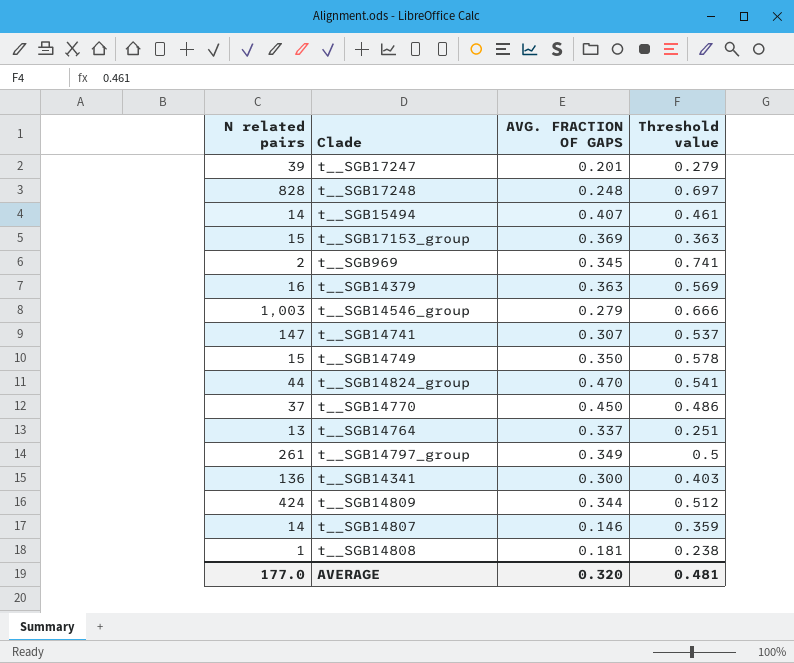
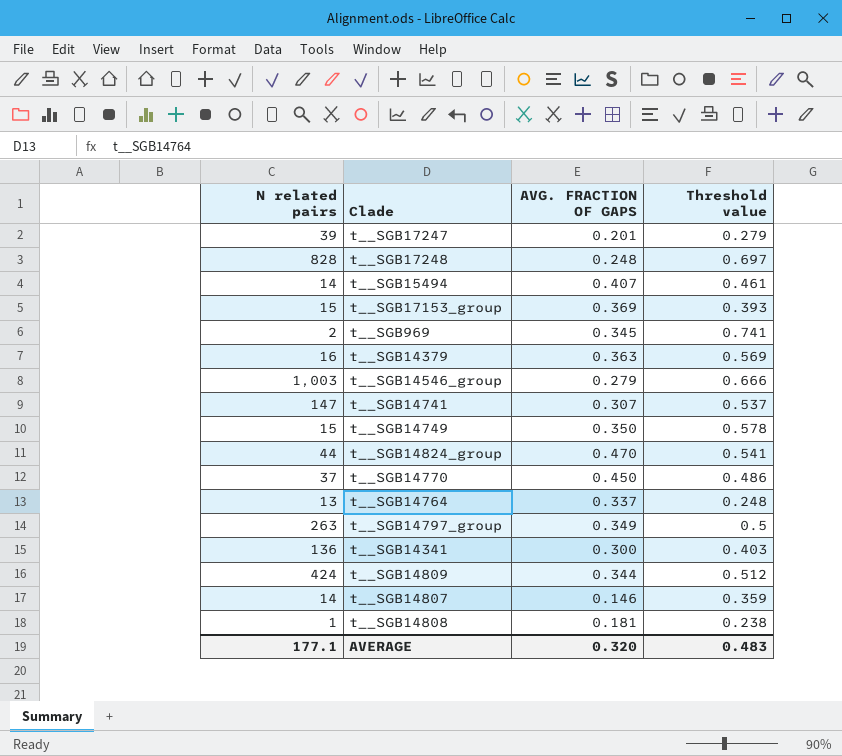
t__SGB17153_group | Threshold value: 0.363 -> 0.393
t__SGB14764 | Threshold value: 0.251 -> 0.248
t__SGB14797_group | N related pairs: 261 -> 263
AVERAGE | N related pairs: 177.0 -> 177.1
AVERAGE | Threshold value: 0.481 -> 0.483

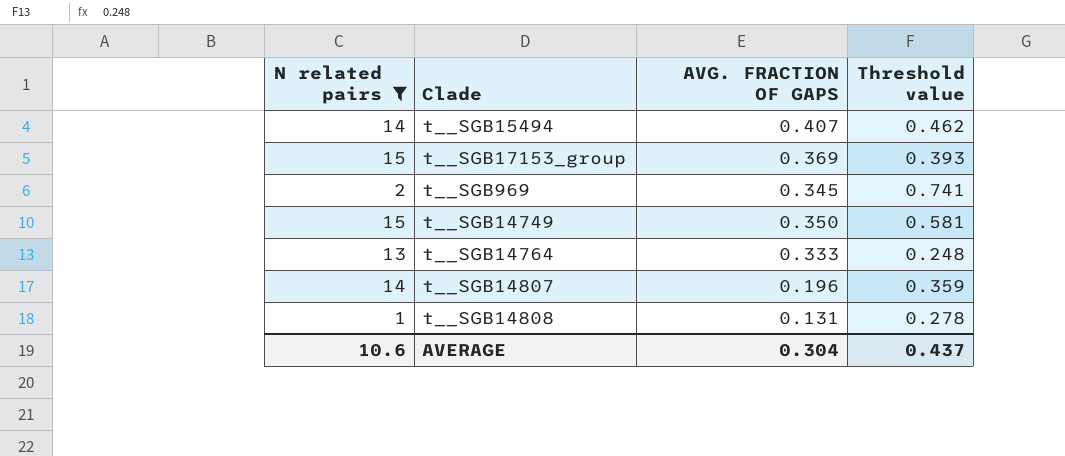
filter: none -> N related pairs <= 15
t__SGB15494 | Threshold value: 0.461 -> 0.462
t__SGB14749 | Threshold value: 0.578 -> 0.581
t__SGB14764 | AVG. FRACTION OF GAPS: 0.337 -> 0.333
t__SGB14807 | AVG. FRACTION OF GAPS: 0.146 -> 0.196
t__SGB14808 | AVG. FRACTION OF GAPS: 0.181 -> 0.131
t__SGB14808 | Threshold value: 0.238 -> 0.278
AVERAGE | N related pairs: 177.1 -> 10.6
AVERAGE | AVG. FRACTION OF GAPS: 0.320 -> 0.304
AVERAGE | Threshold value: 0.483 -> 0.437

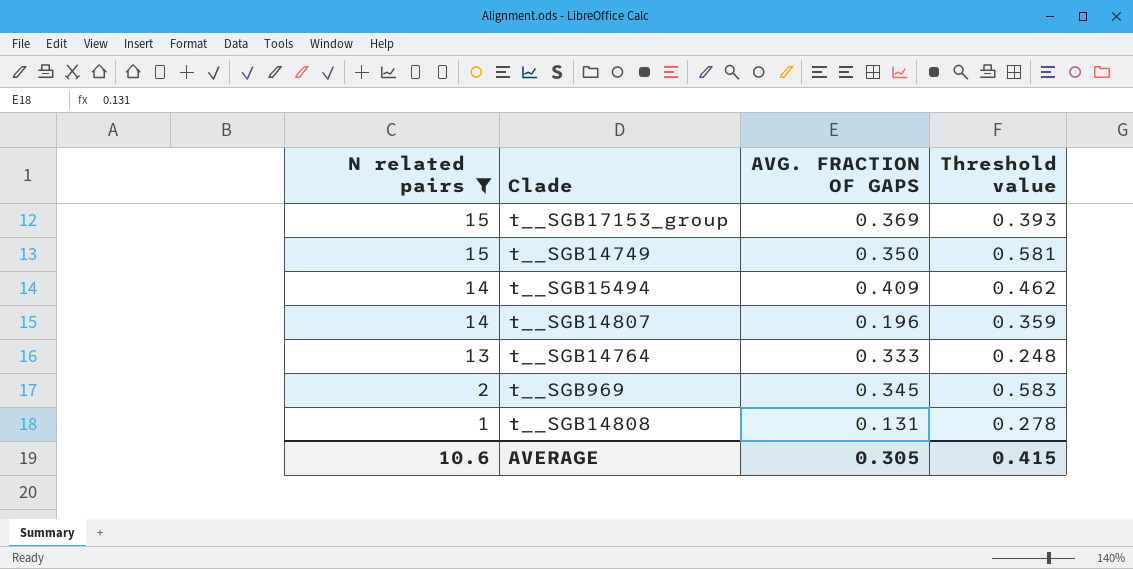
row order: none -> N related pairs descending
t__SGB15494 | AVG. FRACTION OF GAPS: 0.407 -> 0.409
t__SGB969 | Threshold value: 0.741 -> 0.583
AVERAGE | AVG. FRACTION OF GAPS: 0.304 -> 0.305
AVERAGE | Threshold value: 0.437 -> 0.415

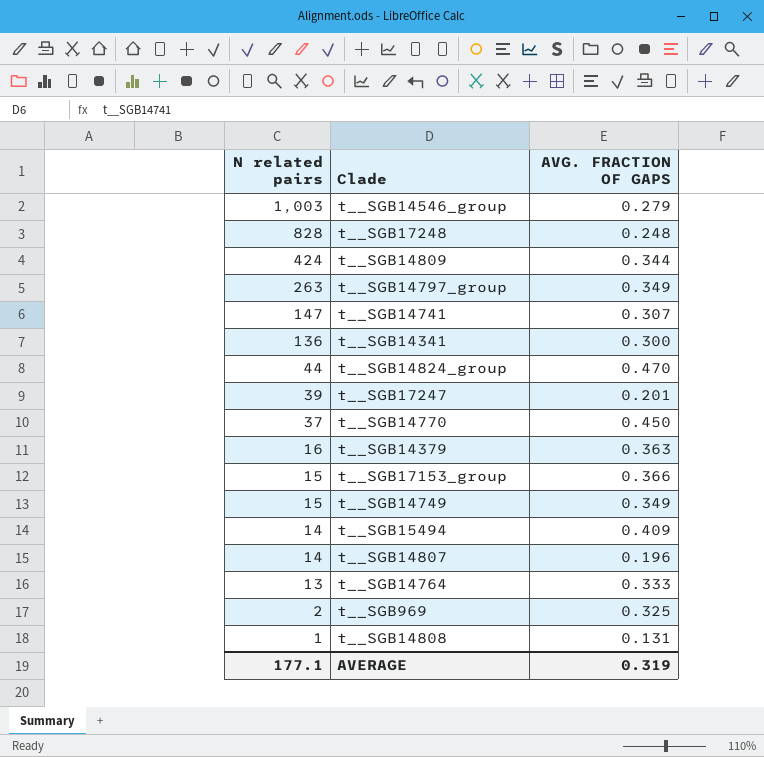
filter: N related pairs <= 15 -> none
column Threshold value | position: 4 -> none
t__SGB17153_group | AVG. FRACTION OF GAPS: 0.369 -> 0.366
t__SGB14749 | AVG. FRACTION OF GAPS: 0.350 -> 0.349
t__SGB969 | AVG. FRACTION OF GAPS: 0.345 -> 0.325
AVERAGE | N related pairs: 10.6 -> 177.1
AVERAGE | AVG. FRACTION OF GAPS: 0.305 -> 0.319

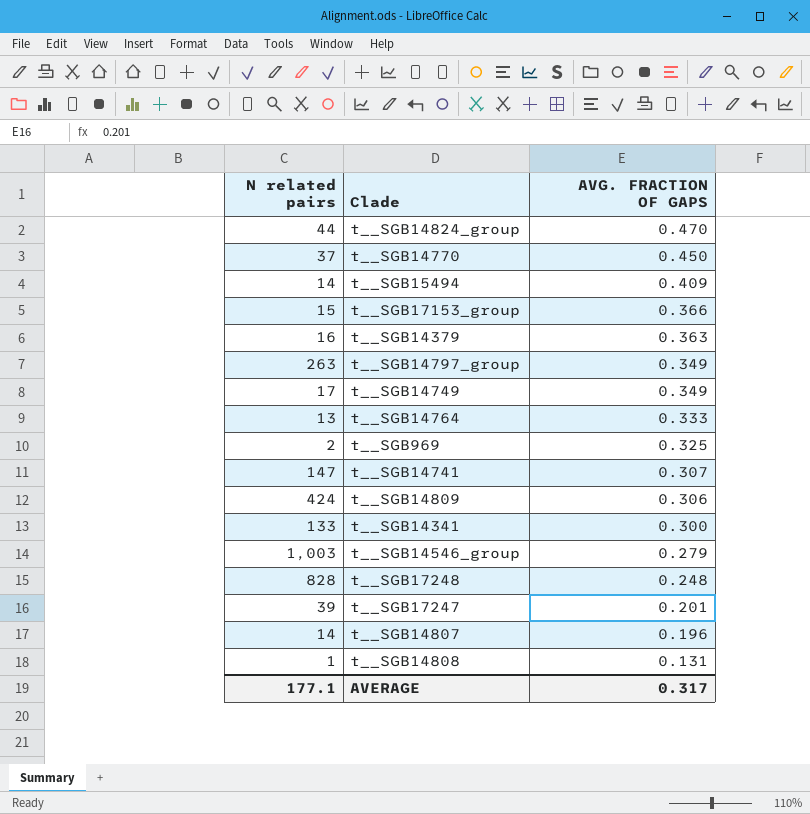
row order: N related pairs descending -> AVG. FRACTION OF GAPS descending
t__SGB14749 | N related pairs: 15 -> 17
t__SGB14809 | AVG. FRACTION OF GAPS: 0.344 -> 0.306
t__SGB14341 | N related pairs: 136 -> 133
AVERAGE | AVG. FRACTION OF GAPS: 0.319 -> 0.317

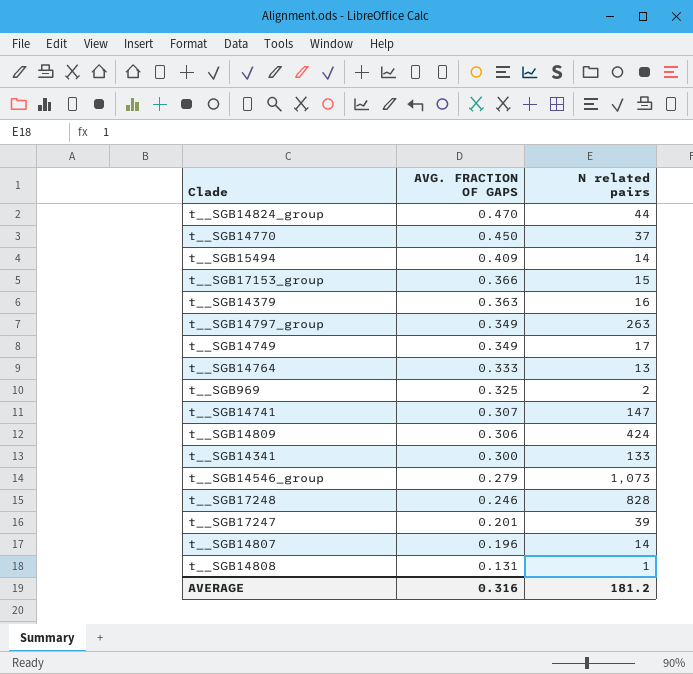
column N related pairs | position: 1 -> 3
t__SGB14546_group | N related pairs: 1,003 -> 1,073
t__SGB17248 | AVG. FRACTION OF GAPS: 0.248 -> 0.246
AVERAGE | AVG. FRACTION OF GAPS: 0.317 -> 0.316
AVERAGE | N related pairs: 177.1 -> 181.2

